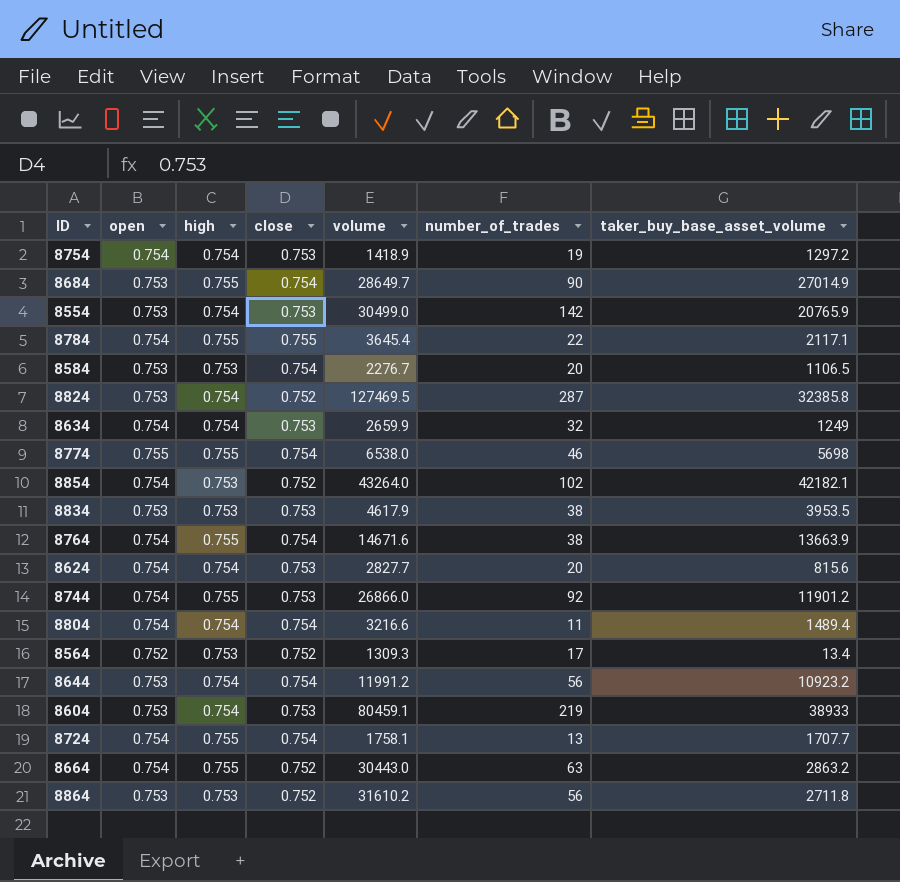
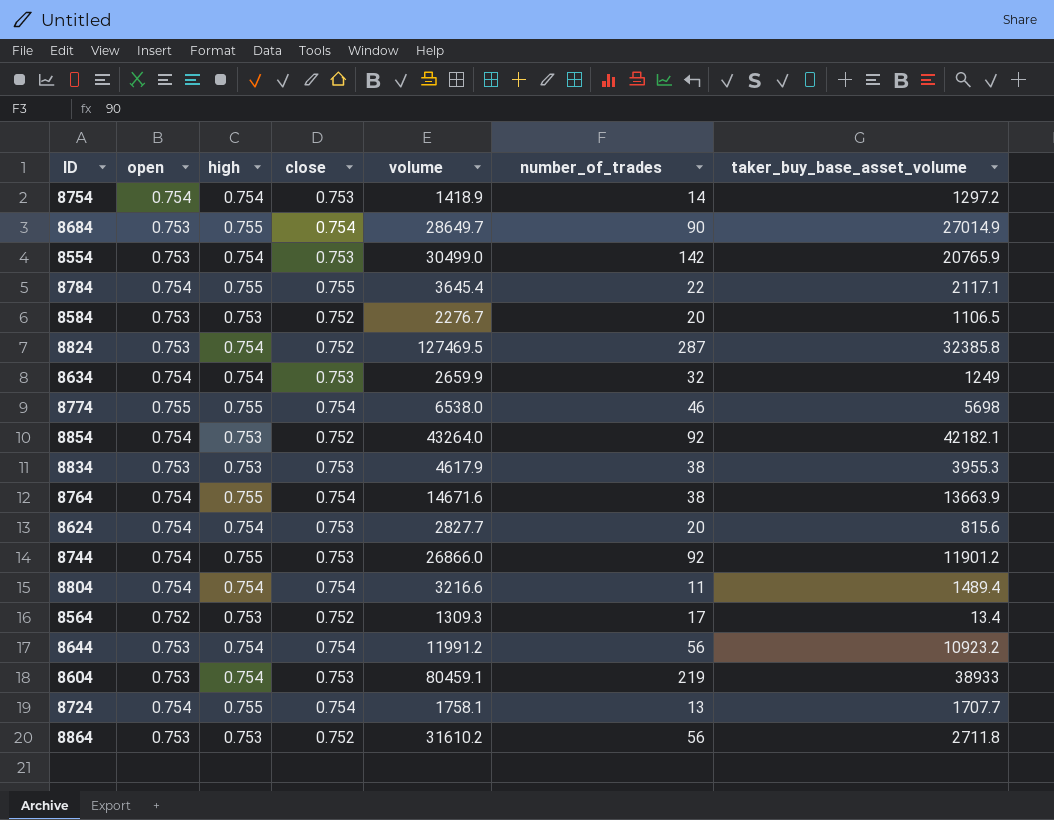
row 8664: 0.754 | 0.755 | 0.752 | 30443.0 | 63 | 2863.2 -> none
8754 | number_of_trades: 19 -> 14
8584 | close: 0.754 -> 0.752
8854 | number_of_trades: 102 -> 92
8834 | taker_buy_base_asset_volume: 3953.5 -> 3955.3

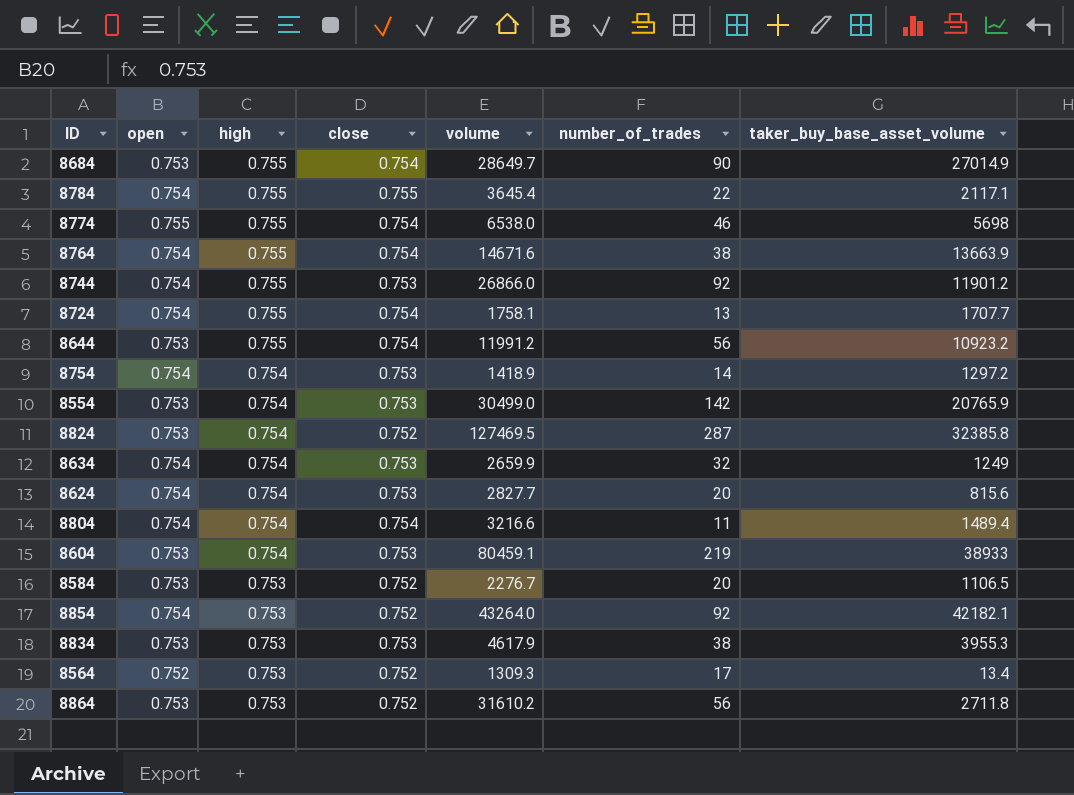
row order: none -> high descending
8644 | high: 0.754 -> 0.755

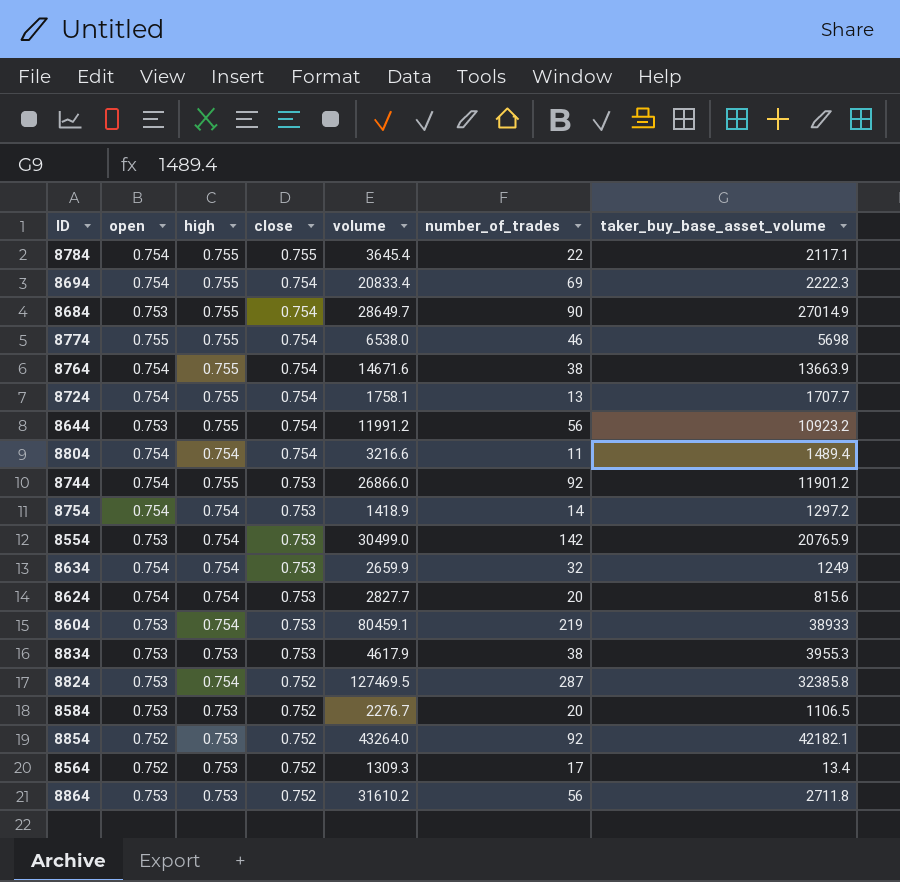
row order: high descending -> close descending
row 8694: none -> 0.754 | 0.755 | 0.754 | 20833.4 | 69 | 2222.3
8854 | open: 0.754 -> 0.752

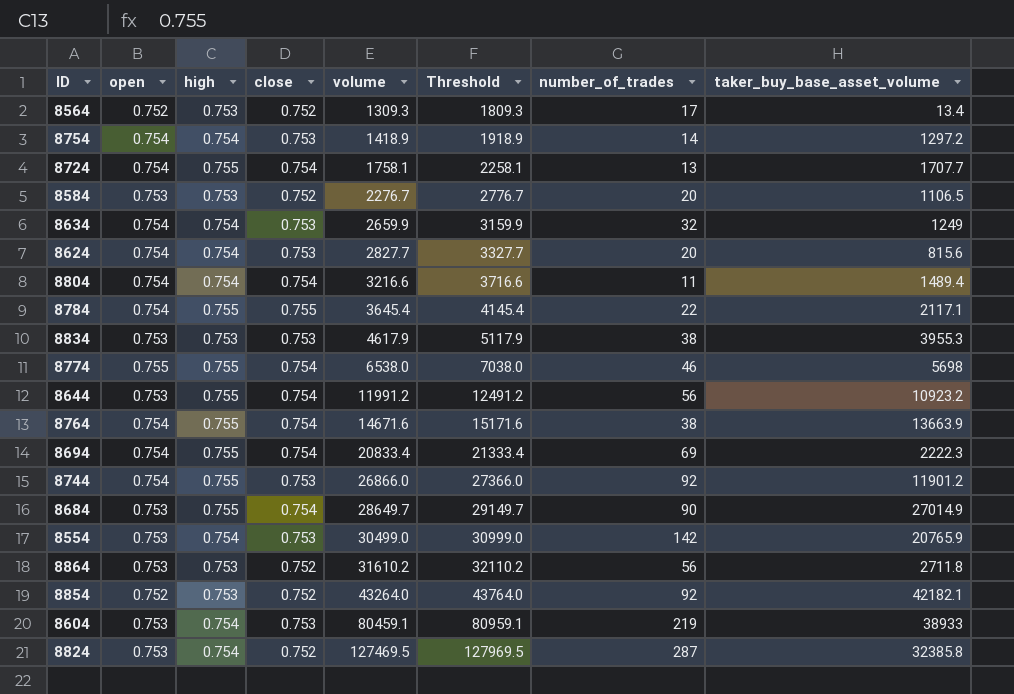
row order: close descending -> volume ascending
column Threshold | formula: none -> [volume] + 500

